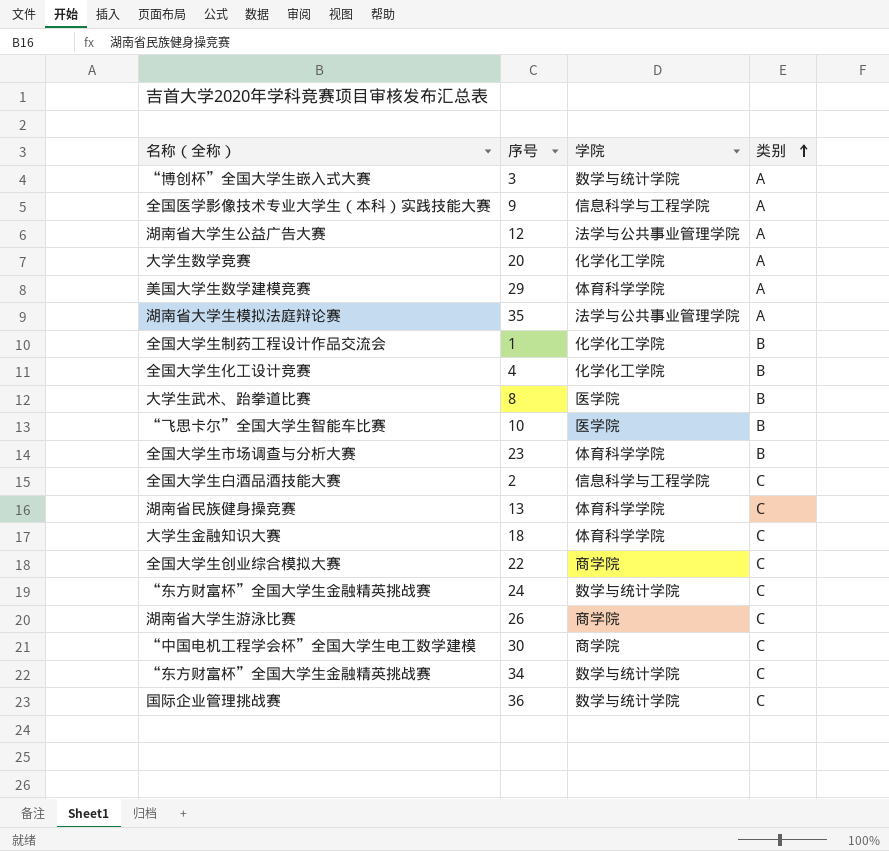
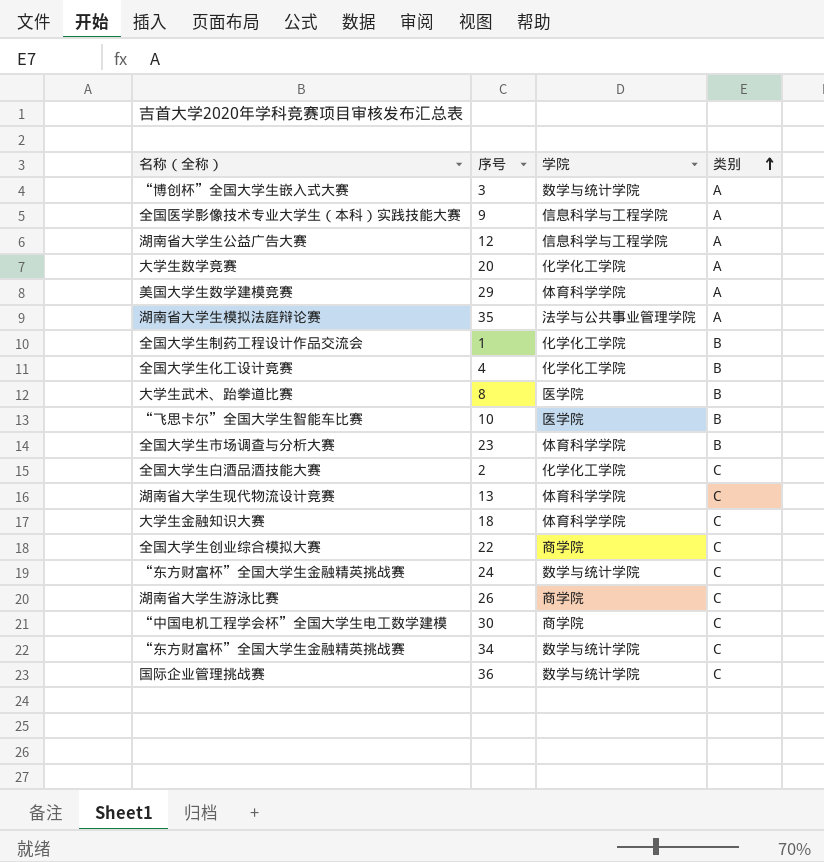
12 | 学院: 法学与公共事业管理学院 -> 信息科学与工程学院
2 | 学院: 信息科学与工程学院 -> 化学化工学院
13 | 名称（全称）: 湖南省民族健身操竞赛 -> 湖南省大学生现代物流设计竞赛

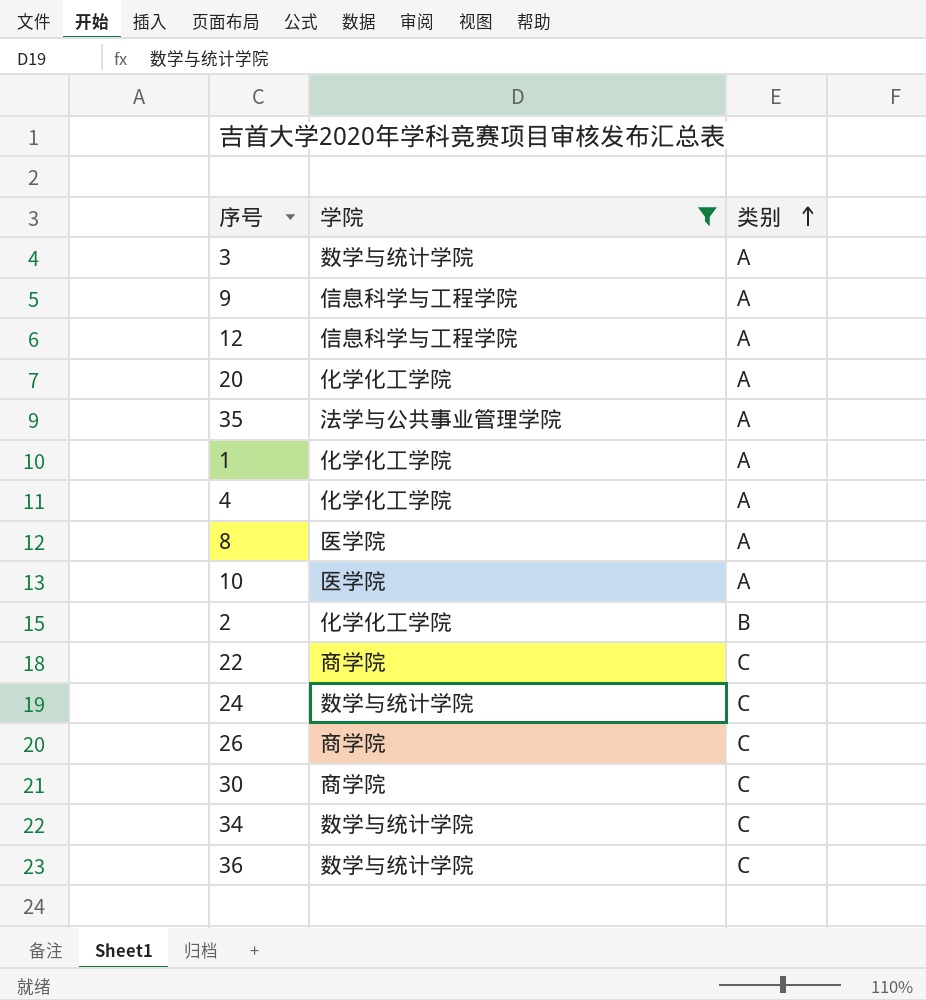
filter: none -> 学院 != 体育科学学院
column 名称（全称） | position: 1 -> none
1 | 类别: B -> A
4 | 类别: B -> A
8 | 类别: B -> A
10 | 类别: B -> A
2 | 类别: C -> B

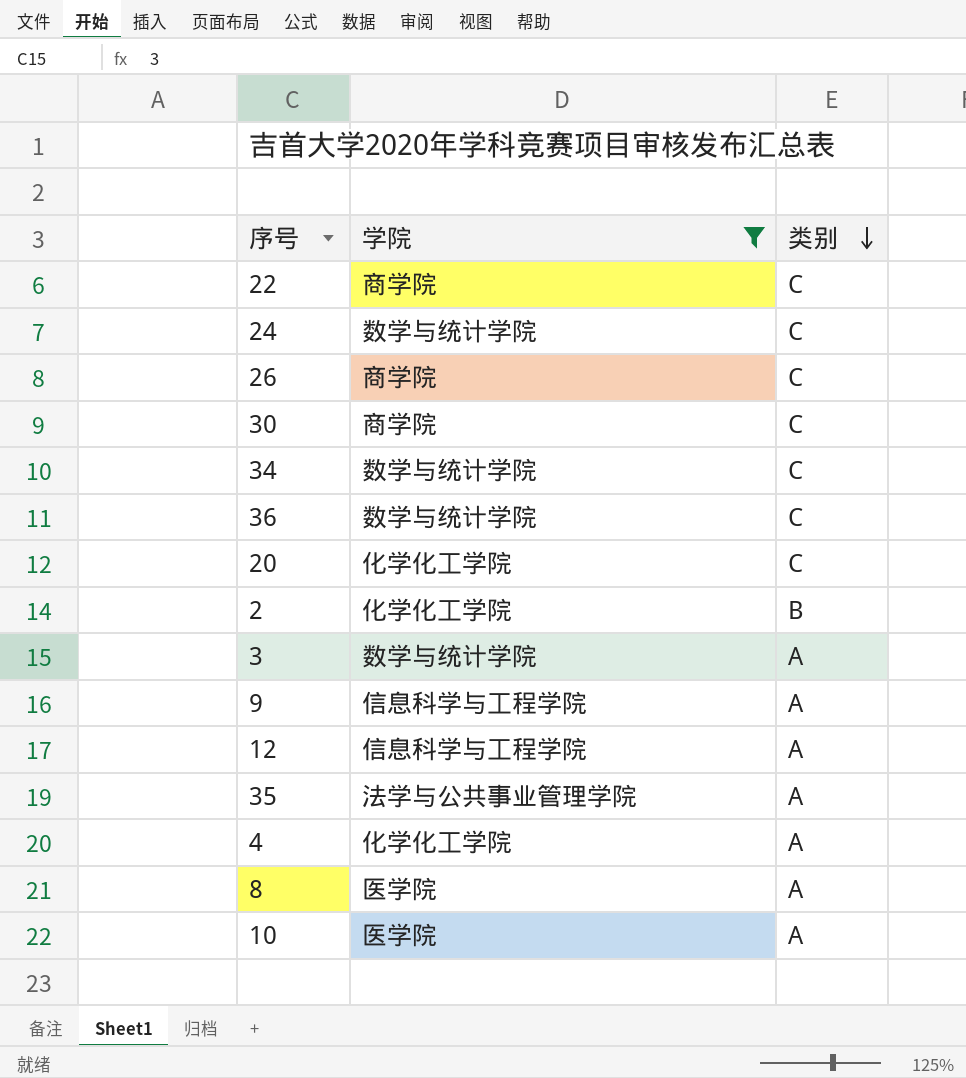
row order: 类别 ascending -> 类别 descending
row 1: 化学化工学院 | A -> none
20 | 类别: A -> C

